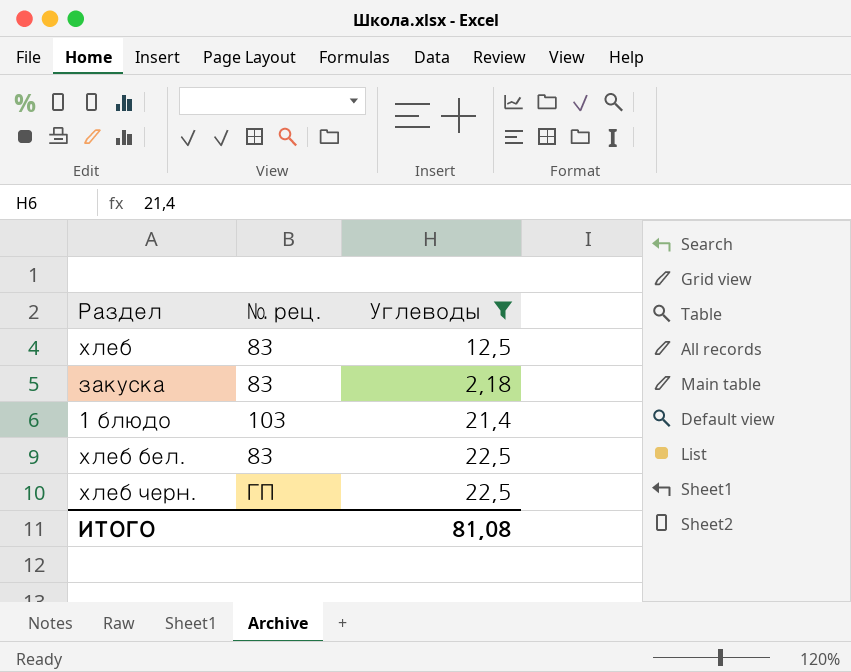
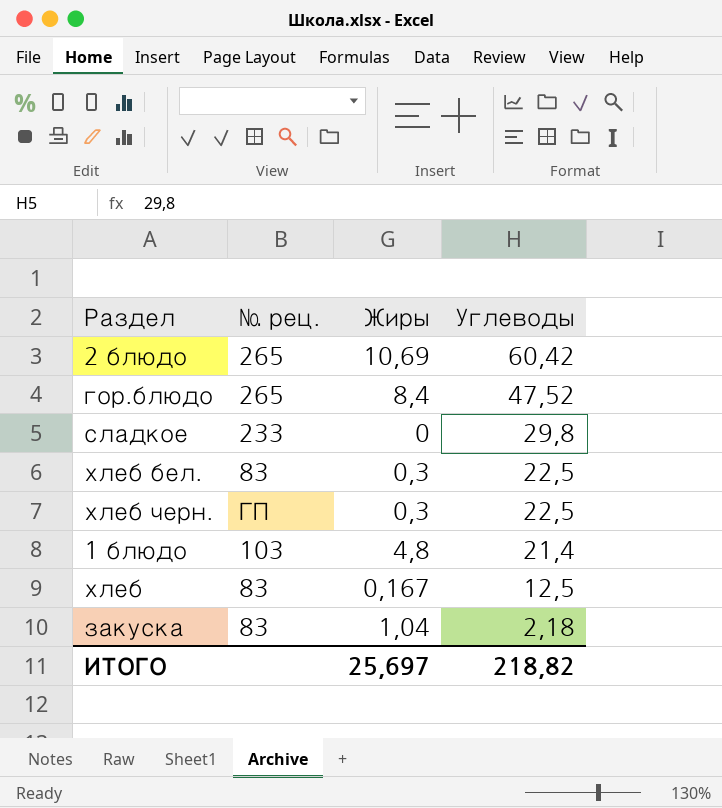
filter: Углеводы <= 22,5 -> none
row order: none -> Углеводы descending
column Жиры | position: none -> 3
ИТОГО | Углеводы: 81,08 -> 218,82

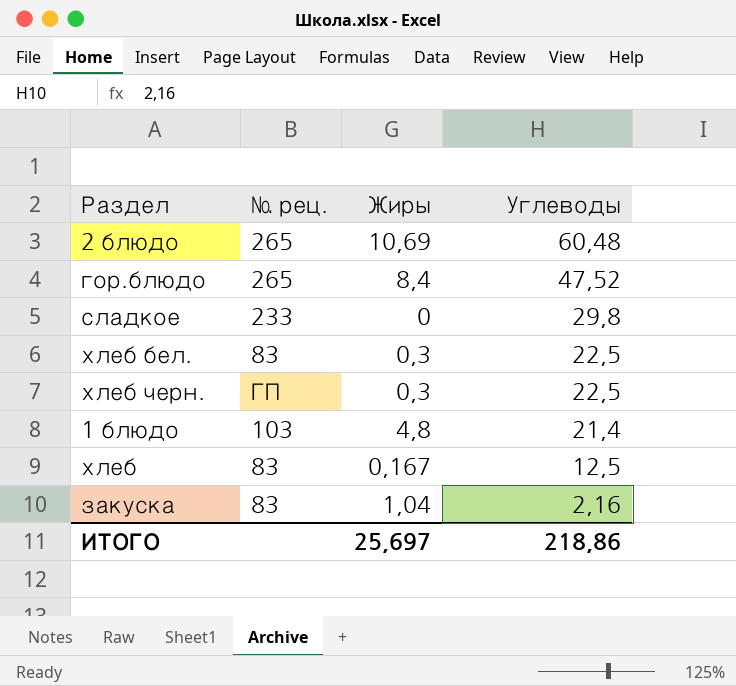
2 блюдо | Углеводы: 60,42 -> 60,48
закуска | Углеводы: 2,18 -> 2,16
ИТОГО | Углеводы: 218,82 -> 218,86

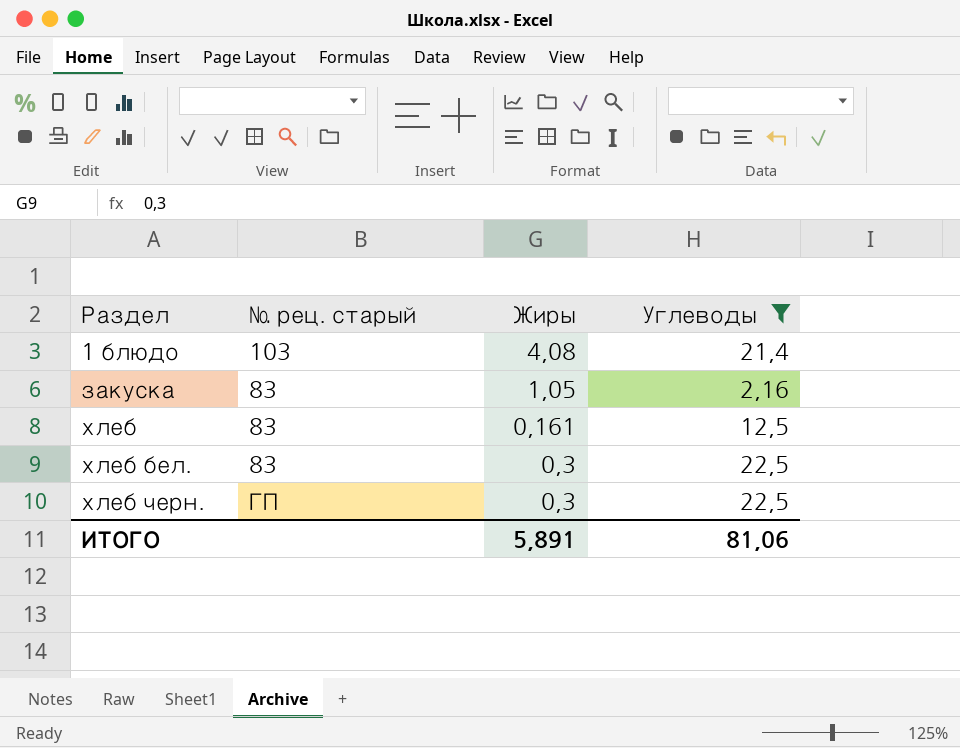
filter: none -> Углеводы <= 22,5
row order: Углеводы descending -> Раздел ascending
column name: № рец. -> № рец. старый
1 блюдо | Жиры: 4,8 -> 4,08
закуска | Жиры: 1,04 -> 1,05
хлеб | Жиры: 0,167 -> 0,161
ИТОГО | Жиры: 25,697 -> 5,891
ИТОГО | Углеводы: 218,86 -> 81,06

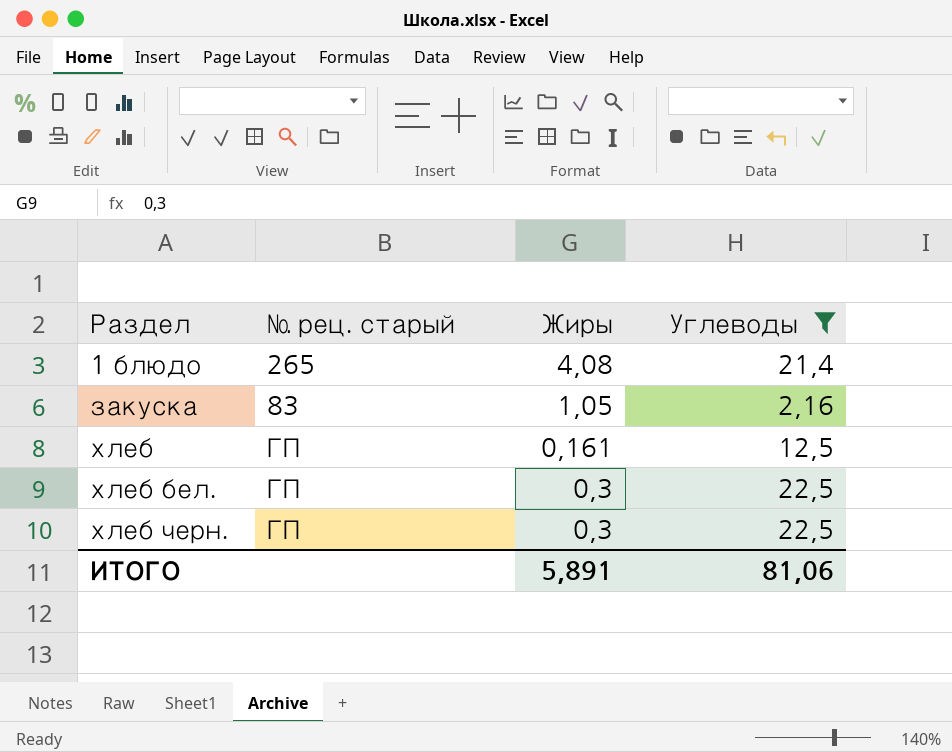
1 блюдо | № рец. старый: 103 -> 265
хлеб | № рец. старый: 83 -> ГП
хлеб бел. | № рец. старый: 83 -> ГП

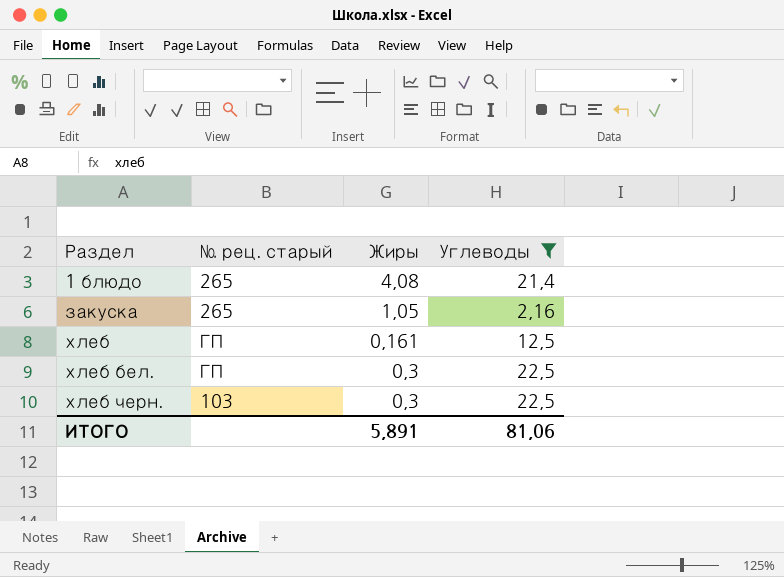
закуска | № рец. старый: 83 -> 265
хлеб черн. | № рец. старый: ГП -> 103

